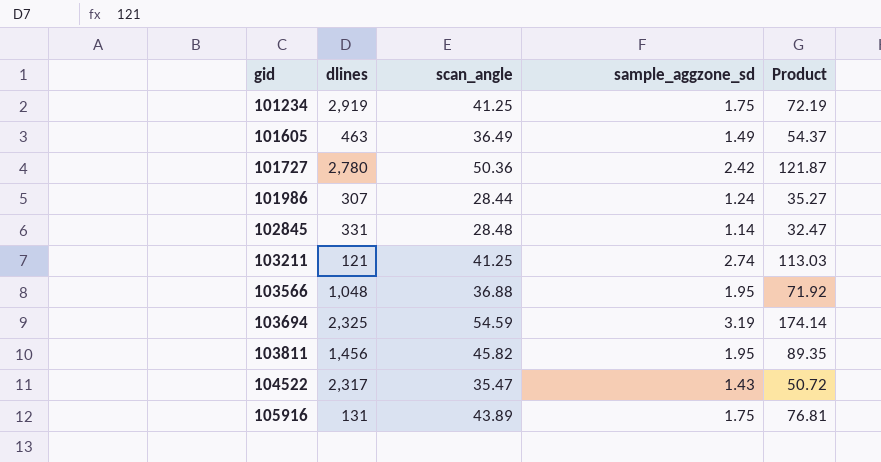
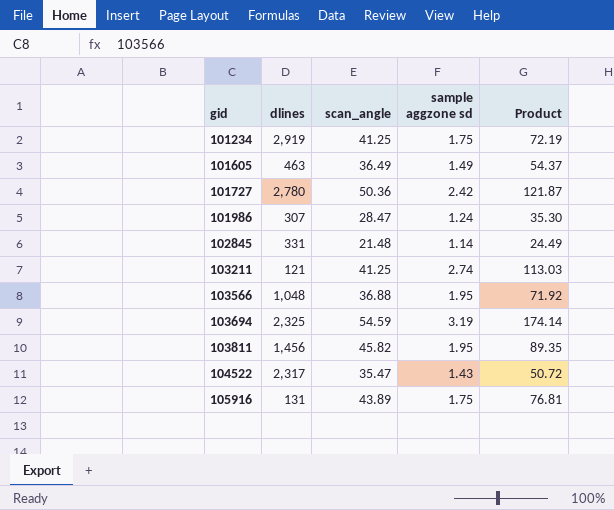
column name: sample_aggzone_sd -> sample aggzone sd
101986 | scan_angle: 28.44 -> 28.47
101986 | Product: 35.27 -> 35.30
102845 | scan_angle: 28.48 -> 21.48
102845 | Product: 32.47 -> 24.49

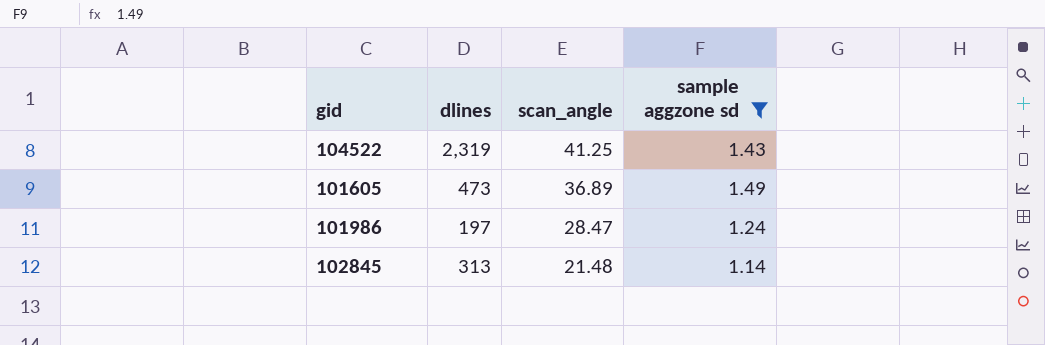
filter: none -> sample aggzone sd <= 1.49
row order: gid ascending -> scan_angle descending
column Product | formula: [scan_angle] * [sample aggzone sd] -> none
104522 | dlines: 2,317 -> 2,319
104522 | scan_angle: 35.47 -> 41.25
101605 | dlines: 463 -> 473
101605 | scan_angle: 36.49 -> 36.89
101986 | dlines: 307 -> 197
102845 | dlines: 331 -> 313

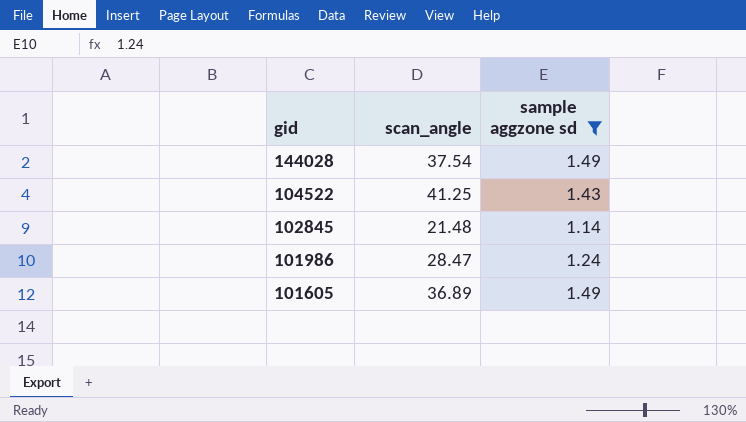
row order: scan_angle descending -> gid descending
column dlines | position: 2 -> none
row 144028: none -> 37.54 | 1.49

